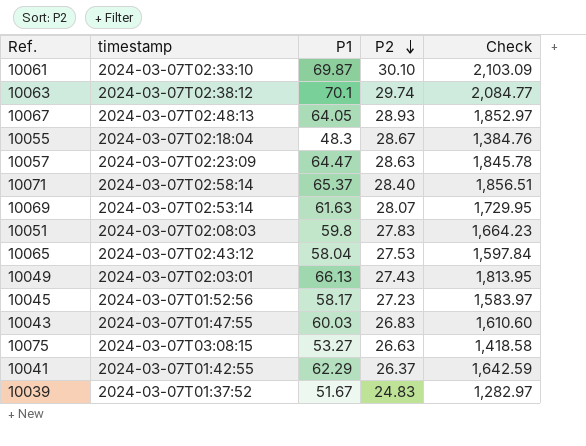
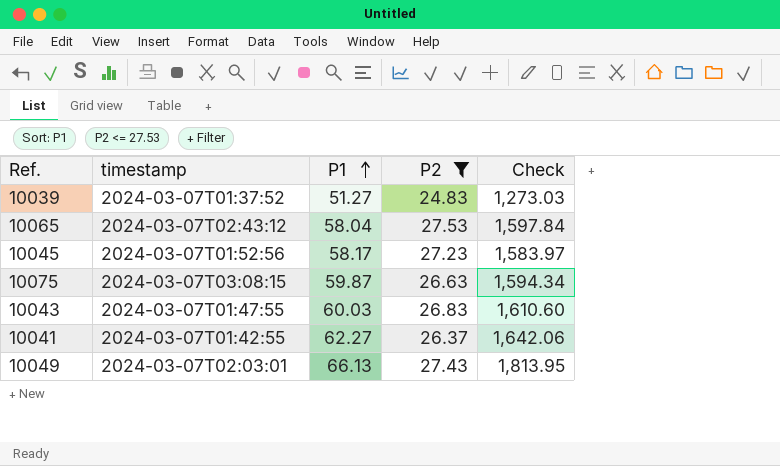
filter: none -> P2 <= 27.53
row order: P2 descending -> P1 ascending
10039 | P1: 51.67 -> 51.27
10039 | Check: 1,282.97 -> 1,273.03
10075 | P1: 53.27 -> 59.87
10075 | Check: 1,418.58 -> 1,594.34
10041 | P1: 62.29 -> 62.27
10041 | Check: 1,642.59 -> 1,642.06

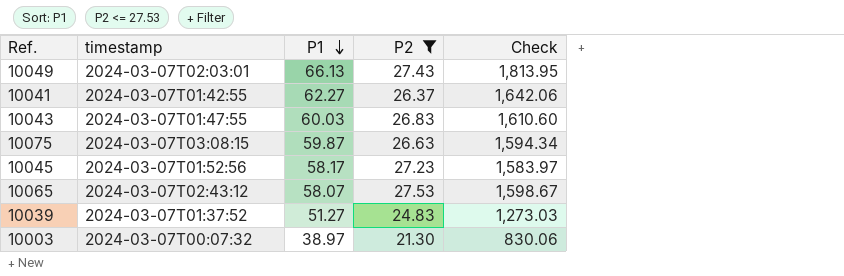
row order: P1 ascending -> P1 descending
10065 | P1: 58.04 -> 58.07
10065 | Check: 1,597.84 -> 1,598.67
row 10003: none -> 2024-03-07T00:07:32 | 38.97 | 21.30 | 830.06

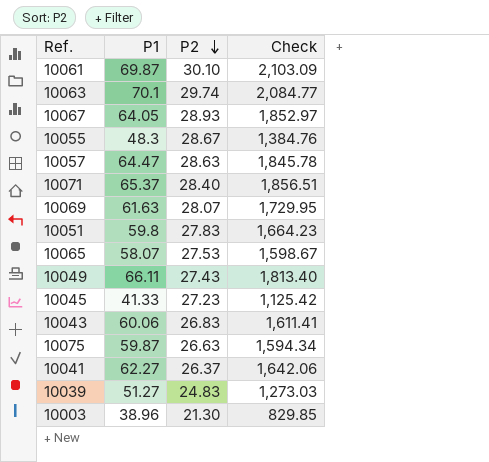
filter: P2 <= 27.53 -> none
row order: P1 descending -> P2 descending
column timestamp | position: 2 -> none
10049 | P1: 66.13 -> 66.11
10049 | Check: 1,813.95 -> 1,813.40
10045 | P1: 58.17 -> 41.33
10045 | Check: 1,583.97 -> 1,125.42
10043 | P1: 60.03 -> 60.06
10043 | Check: 1,610.60 -> 1,611.41
10003 | P1: 38.97 -> 38.96
10003 | Check: 830.06 -> 829.85

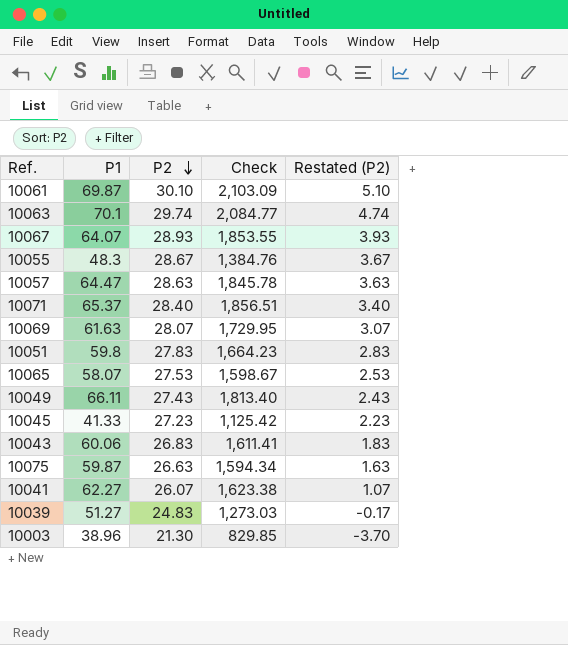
column Restated (P2) | formula: none -> [P2] - 25
10067 | P1: 64.05 -> 64.07
10067 | Check: 1,852.97 -> 1,853.55
10041 | P2: 26.37 -> 26.07
10041 | Check: 1,642.06 -> 1,623.38

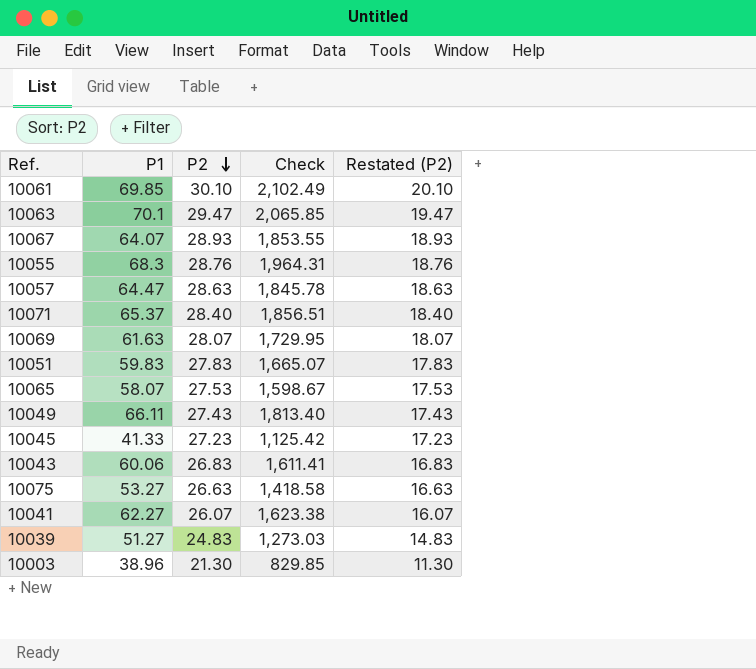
column Restated (P2) | formula: [P2] - 25 -> [P2] - 10
10061 | P1: 69.87 -> 69.85
10061 | Check: 2,103.09 -> 2,102.49
10063 | P2: 29.74 -> 29.47
10063 | Check: 2,084.77 -> 2,065.85
10055 | P1: 48.3 -> 68.3
10055 | P2: 28.67 -> 28.76
10055 | Check: 1,384.76 -> 1,964.31
10051 | P1: 59.8 -> 59.83
10051 | Check: 1,664.23 -> 1,665.07
10075 | P1: 59.87 -> 53.27
10075 | Check: 1,594.34 -> 1,418.58

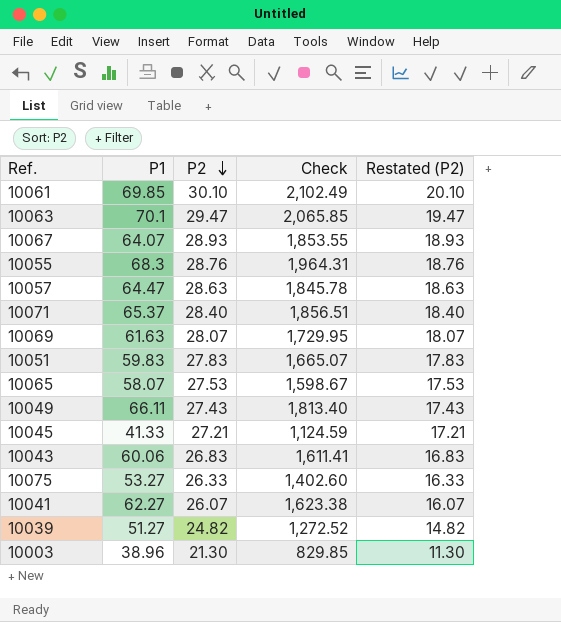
10045 | P2: 27.23 -> 27.21
10045 | Check: 1,125.42 -> 1,124.59
10045 | Restated (P2): 17.23 -> 17.21
10075 | P2: 26.63 -> 26.33
10075 | Check: 1,418.58 -> 1,402.60
10075 | Restated (P2): 16.63 -> 16.33
10039 | P2: 24.83 -> 24.82
10039 | Check: 1,273.03 -> 1,272.52
10039 | Restated (P2): 14.83 -> 14.82

